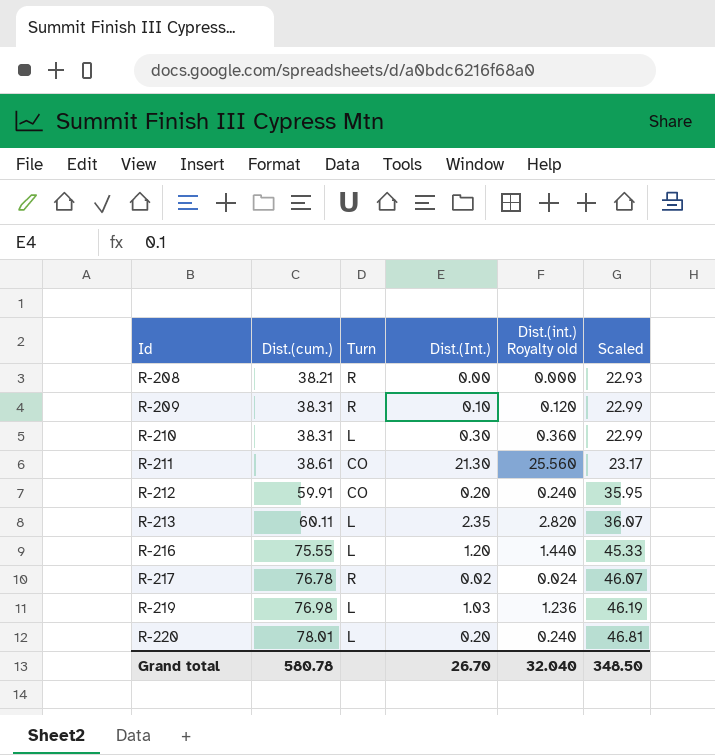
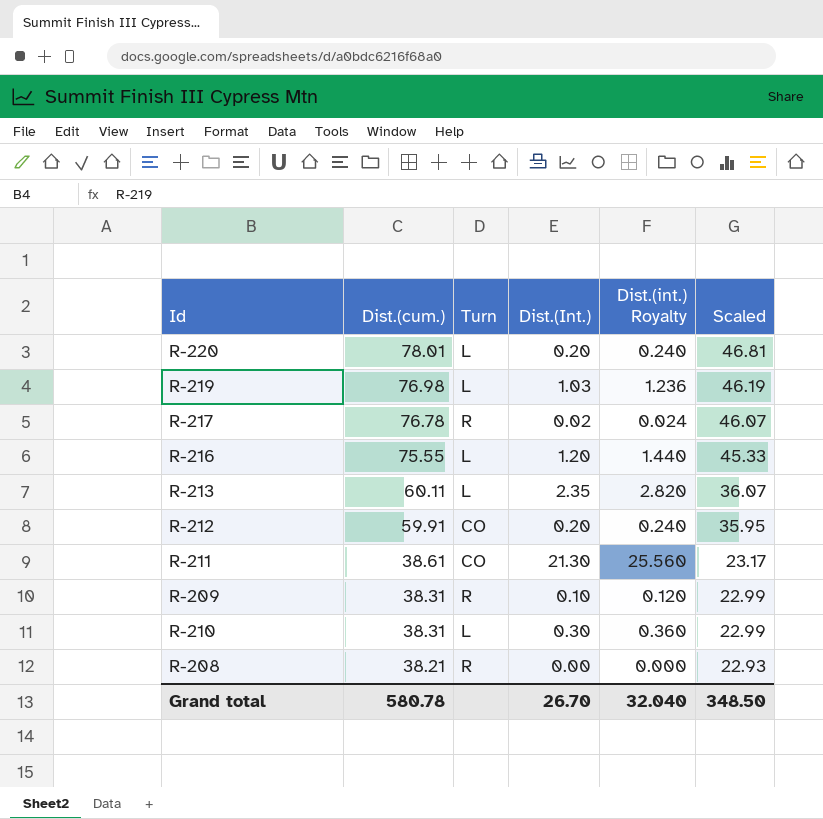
row order: Id ascending -> Dist.(cum.) descending
column name: Dist.(int.) Royalty old -> Dist.(int.) Royalty

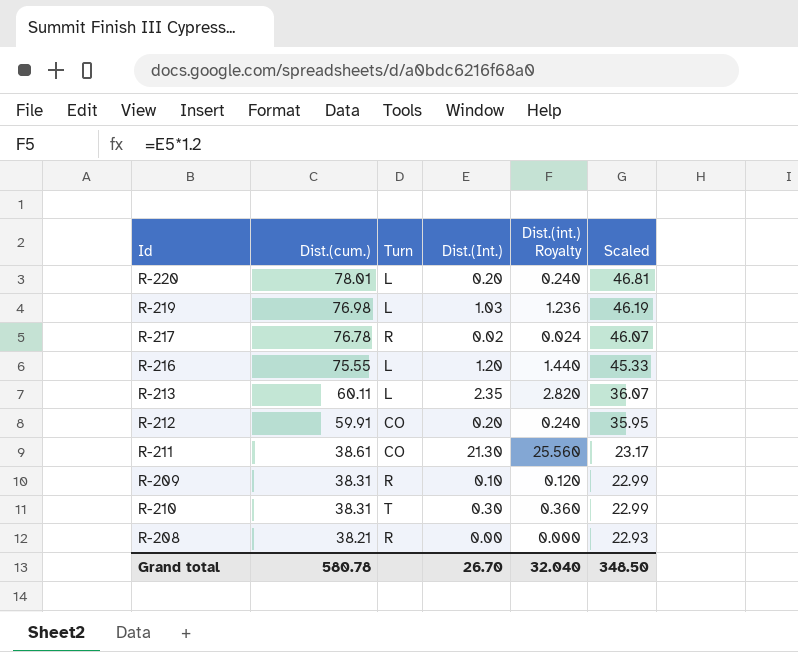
R-210 | Turn: L -> T

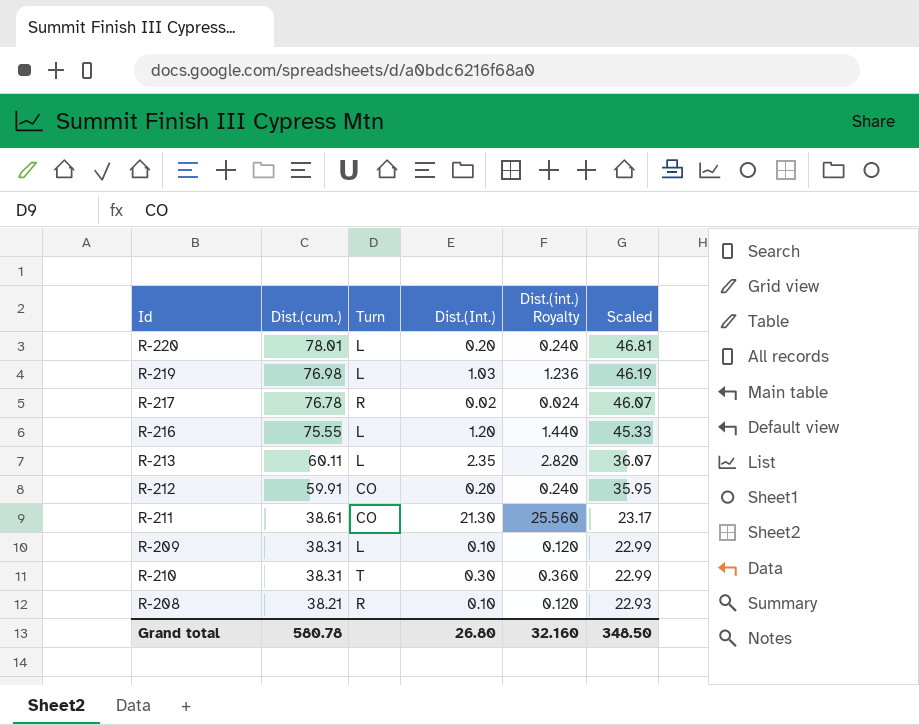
R-209 | Turn: R -> L
R-208 | Dist.(Int.): 0.00 -> 0.10
R-208 | Dist.(int.) Royalty: 0.000 -> 0.120
Grand total | Dist.(Int.): 26.70 -> 26.80
Grand total | Dist.(int.) Royalty: 32.040 -> 32.160

